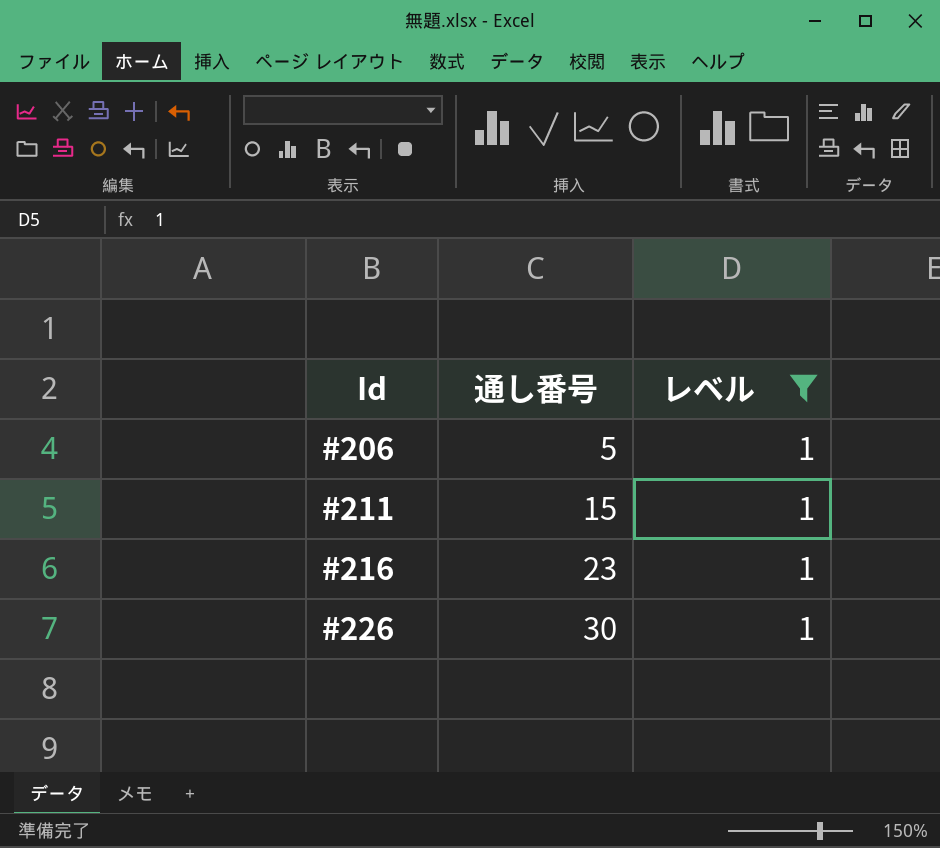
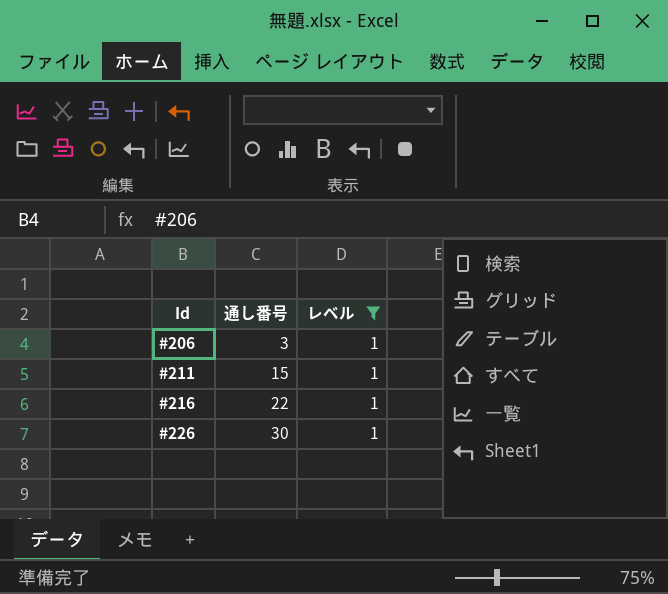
#206 | 通し番号: 5 -> 3
#216 | 通し番号: 23 -> 22

